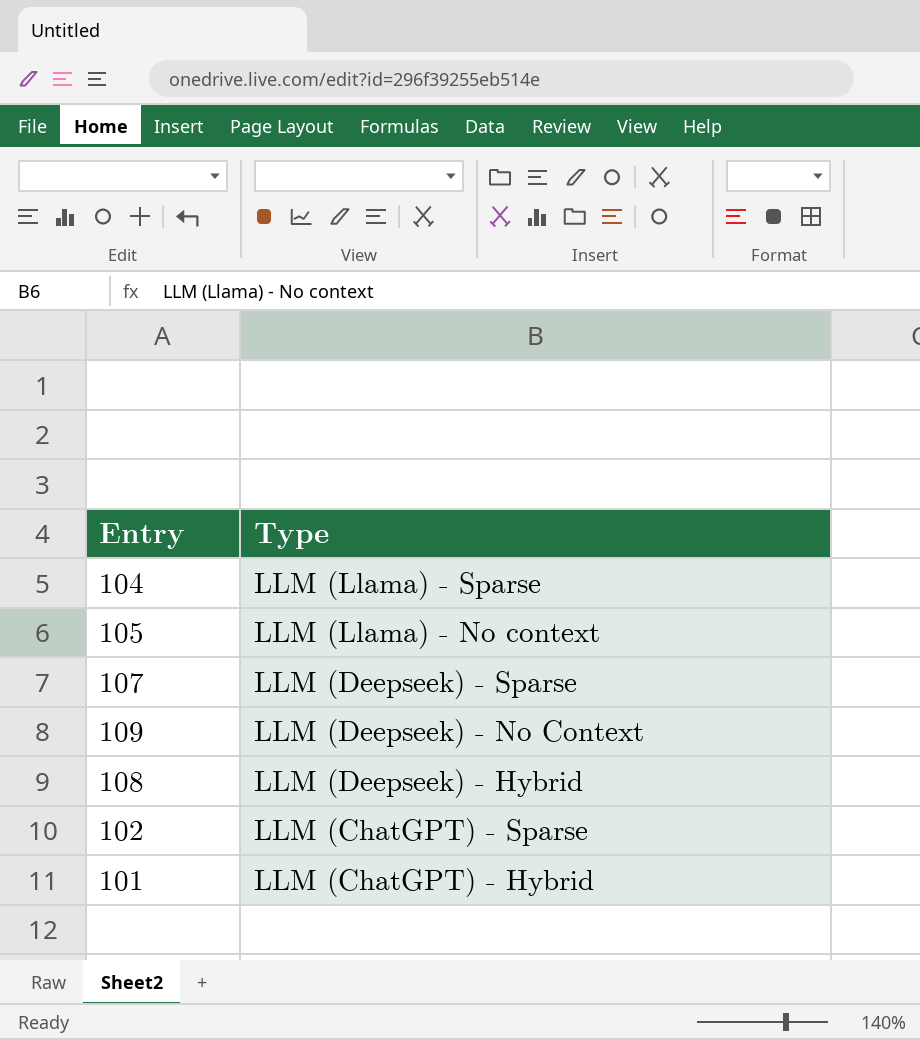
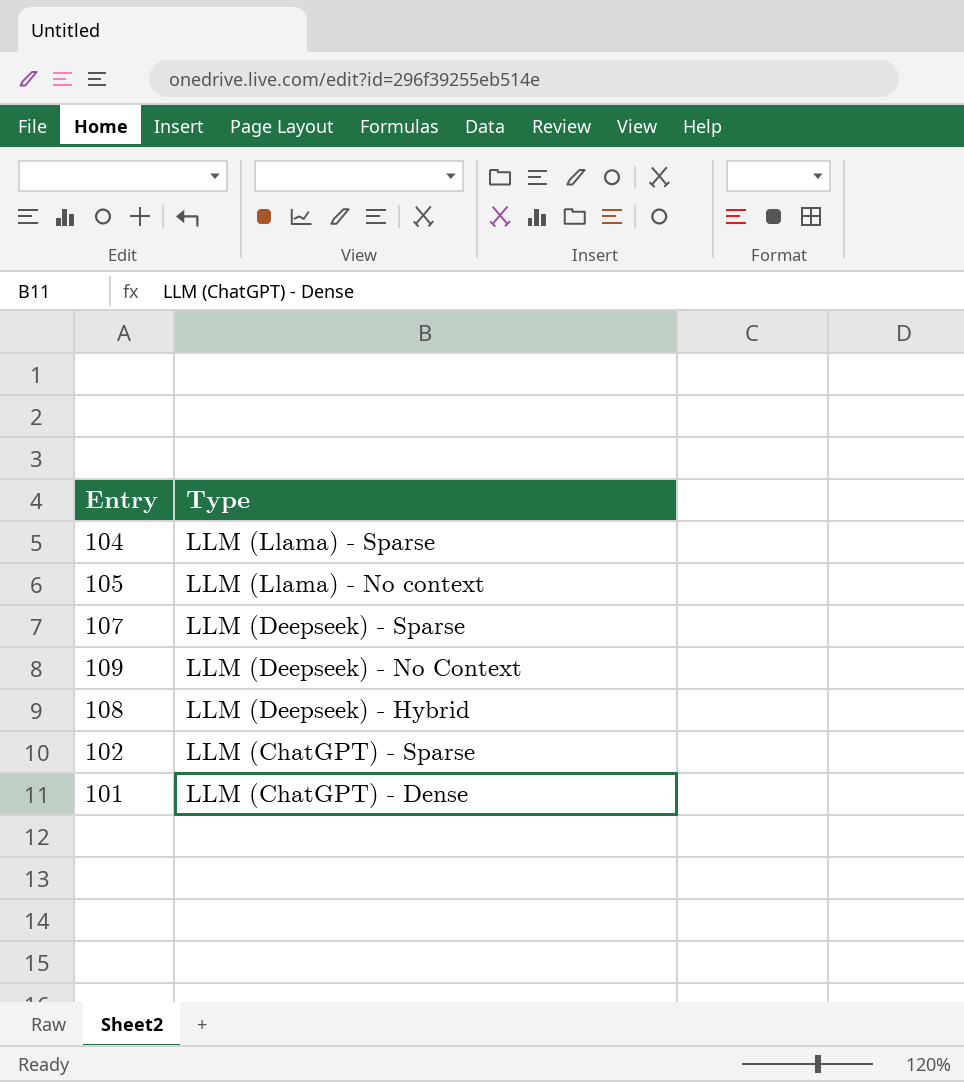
101 | Type: LLM (ChatGPT) - Hybrid -> LLM (ChatGPT) - Dense

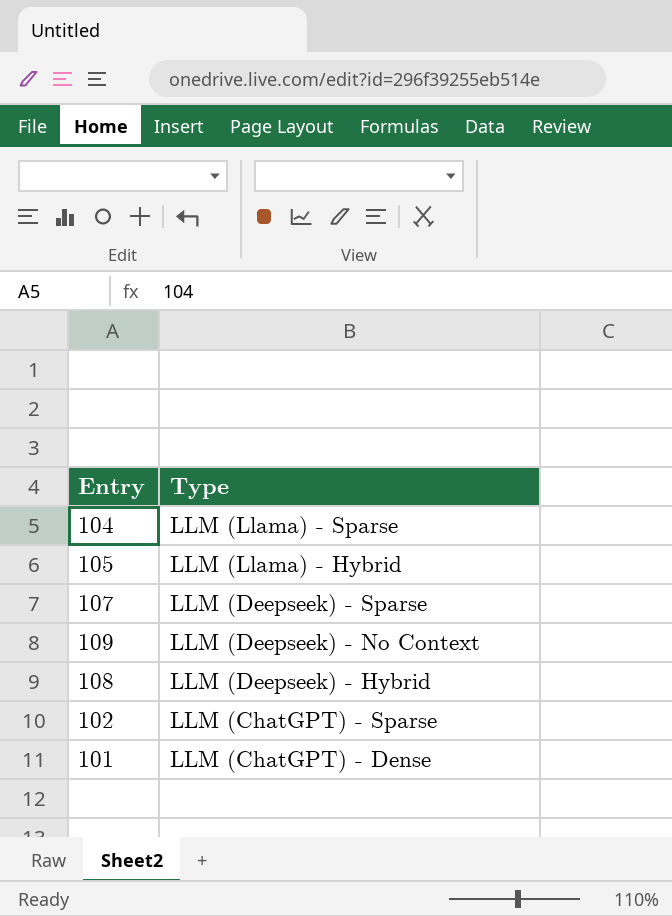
105 | Type: LLM (Llama) - No context -> LLM (Llama) - Hybrid

